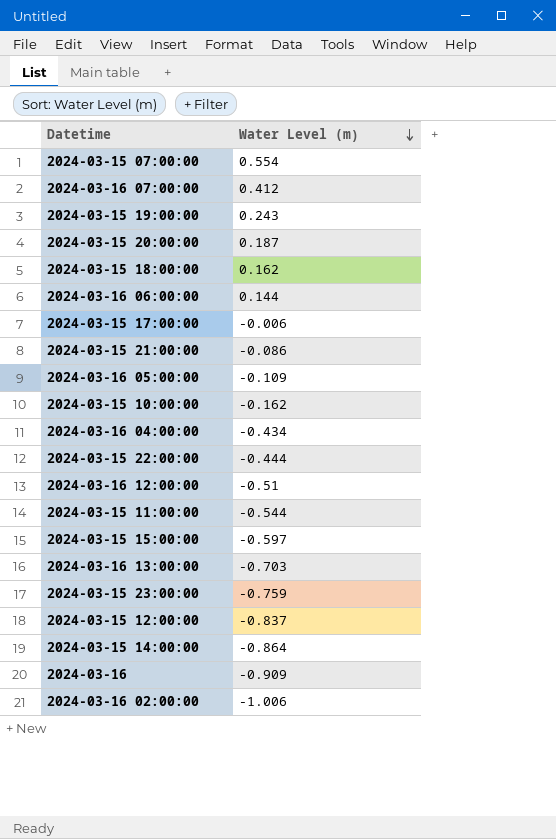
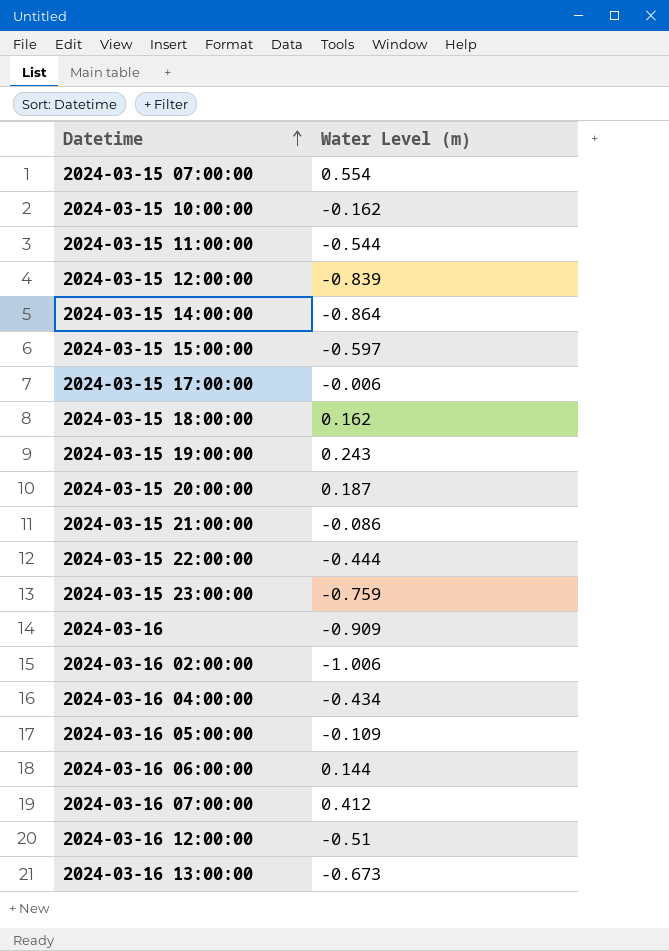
row order: Water Level (m) descending -> Datetime ascending
2024-03-15 12:00:00 | Water Level (m): -0.837 -> -0.839
2024-03-16 13:00:00 | Water Level (m): -0.703 -> -0.673

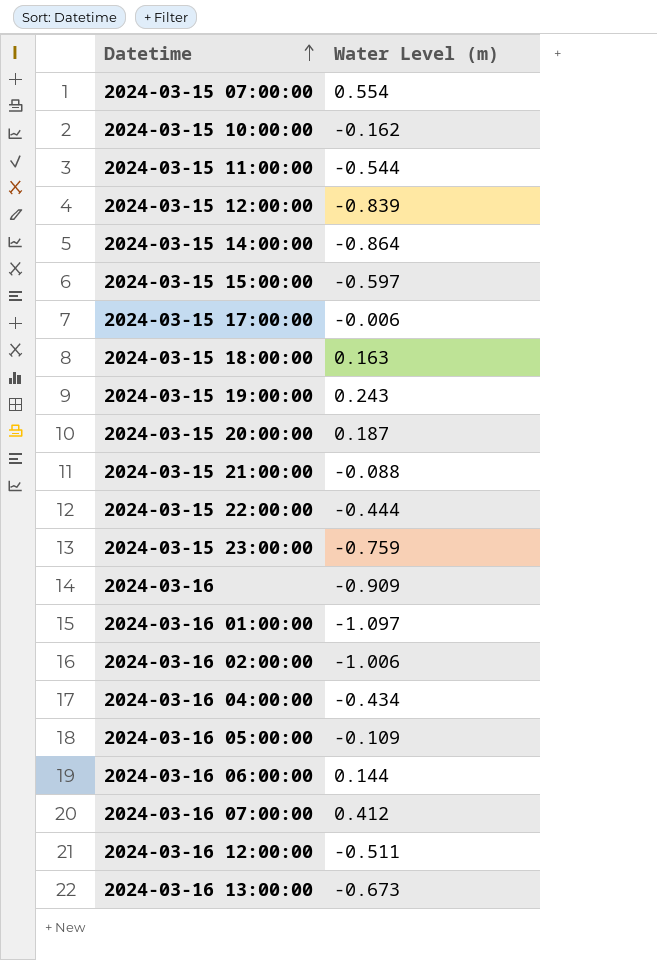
2024-03-15 18:00:00 | Water Level (m): 0.162 -> 0.163
2024-03-15 21:00:00 | Water Level (m): -0.086 -> -0.088
row 2024-03-16 01:00:00: none -> -1.097
2024-03-16 12:00:00 | Water Level (m): -0.51 -> -0.511

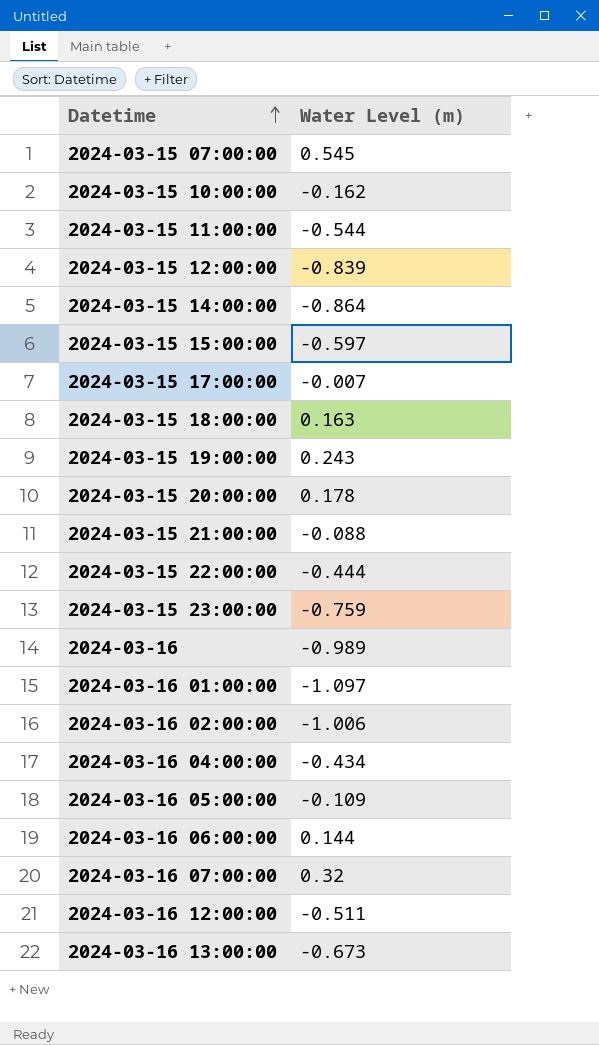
2024-03-15 07:00:00 | Water Level (m): 0.554 -> 0.545
2024-03-15 17:00:00 | Water Level (m): -0.006 -> -0.007
2024-03-15 20:00:00 | Water Level (m): 0.187 -> 0.178
2024-03-16 | Water Level (m): -0.909 -> -0.989
2024-03-16 07:00:00 | Water Level (m): 0.412 -> 0.32

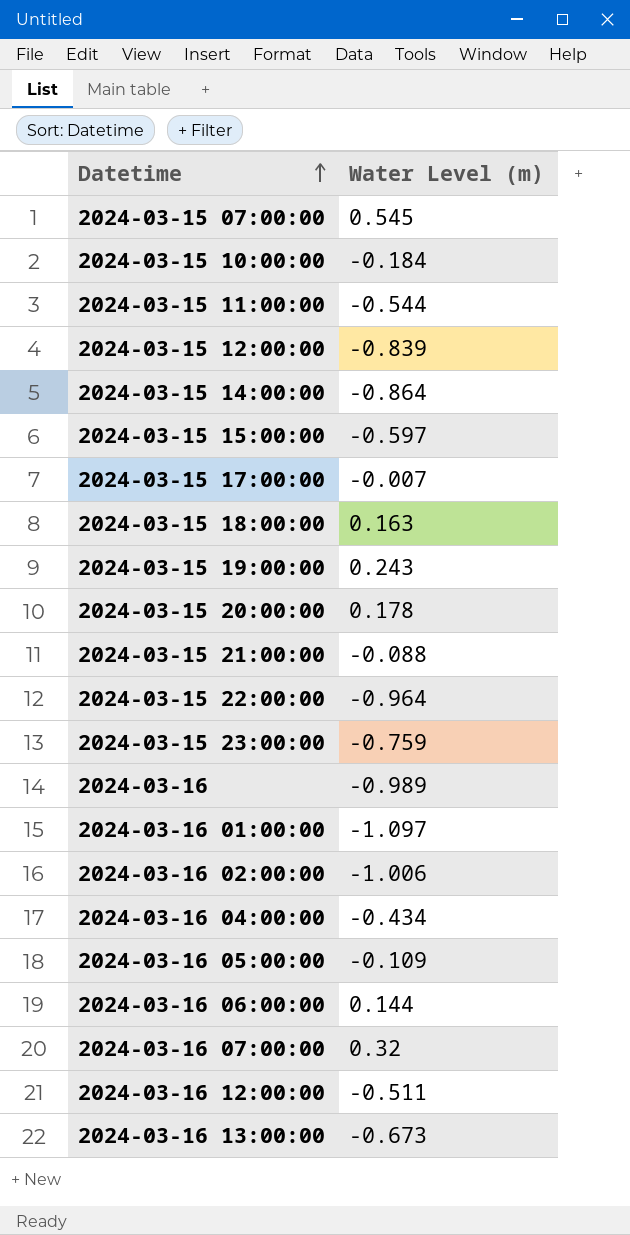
2024-03-15 10:00:00 | Water Level (m): -0.162 -> -0.184
2024-03-15 22:00:00 | Water Level (m): -0.444 -> -0.964

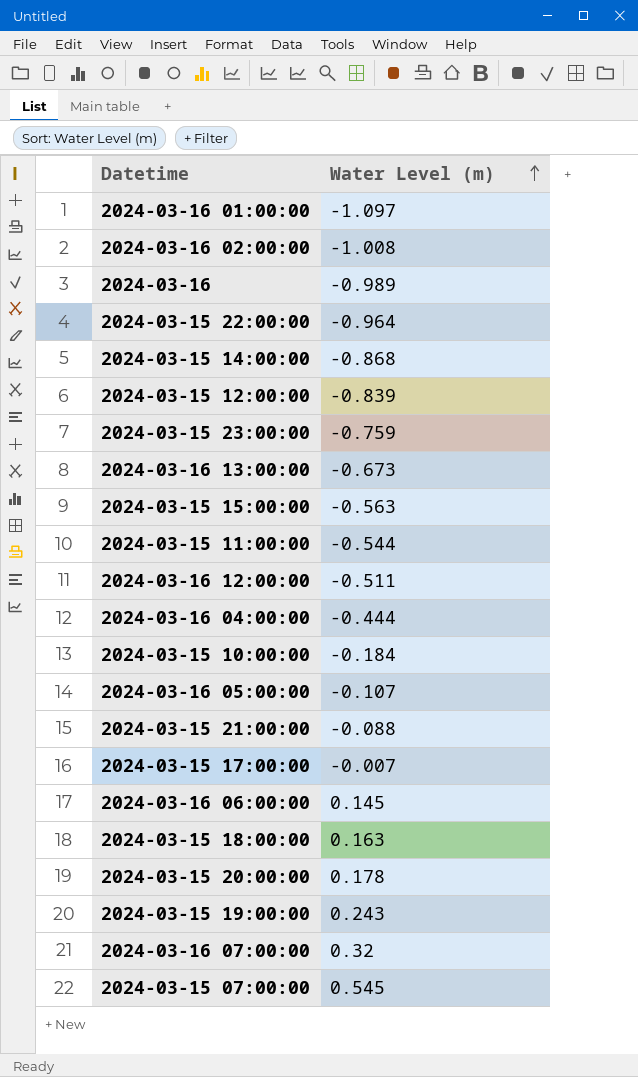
row order: Datetime ascending -> Water Level (m) ascending
2024-03-16 02:00:00 | Water Level (m): -1.006 -> -1.008
2024-03-15 14:00:00 | Water Level (m): -0.864 -> -0.868
2024-03-15 15:00:00 | Water Level (m): -0.597 -> -0.563
2024-03-16 04:00:00 | Water Level (m): -0.434 -> -0.444
2024-03-16 05:00:00 | Water Level (m): -0.109 -> -0.107
2024-03-16 06:00:00 | Water Level (m): 0.144 -> 0.145

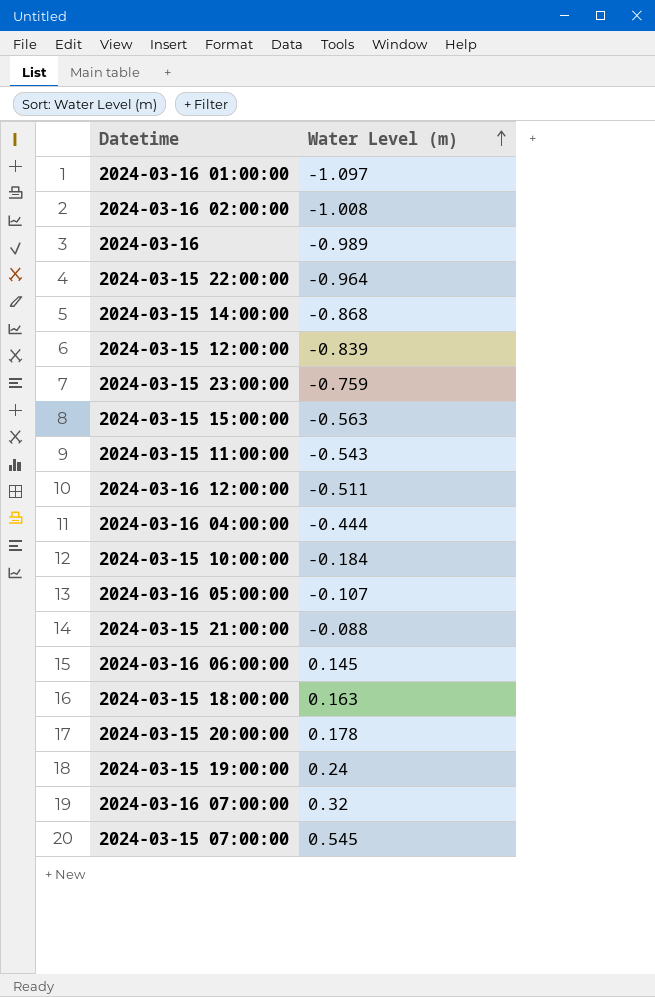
row 2024-03-16 13:00:00: -0.673 -> none
row 2024-03-15 17:00:00: -0.007 -> none
2024-03-15 11:00:00 | Water Level (m): -0.544 -> -0.543
2024-03-15 19:00:00 | Water Level (m): 0.243 -> 0.24

